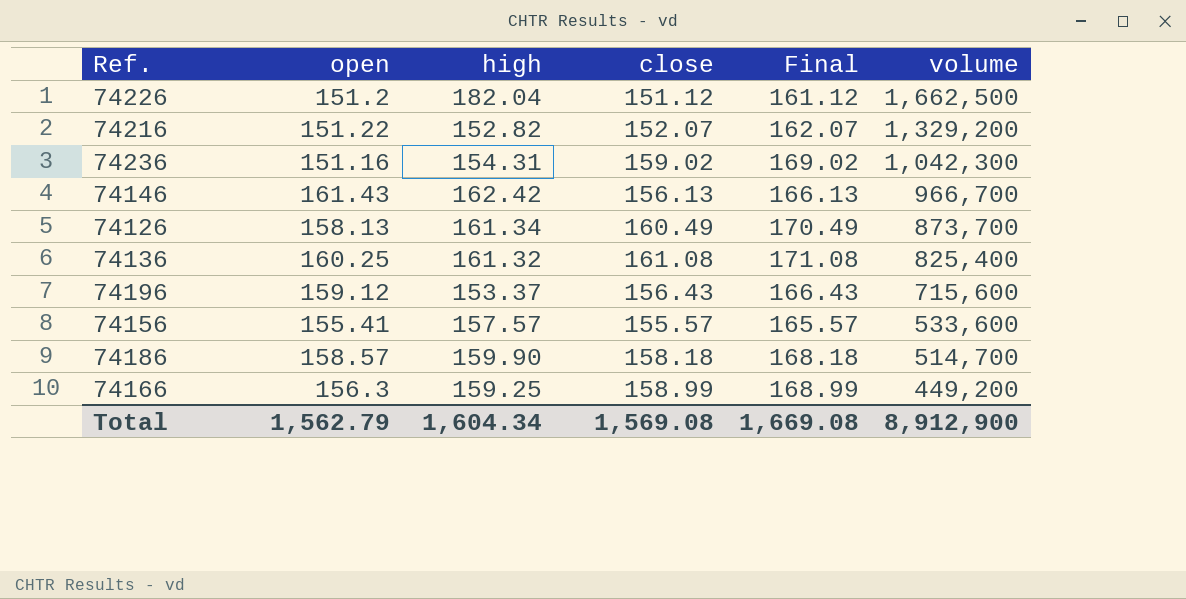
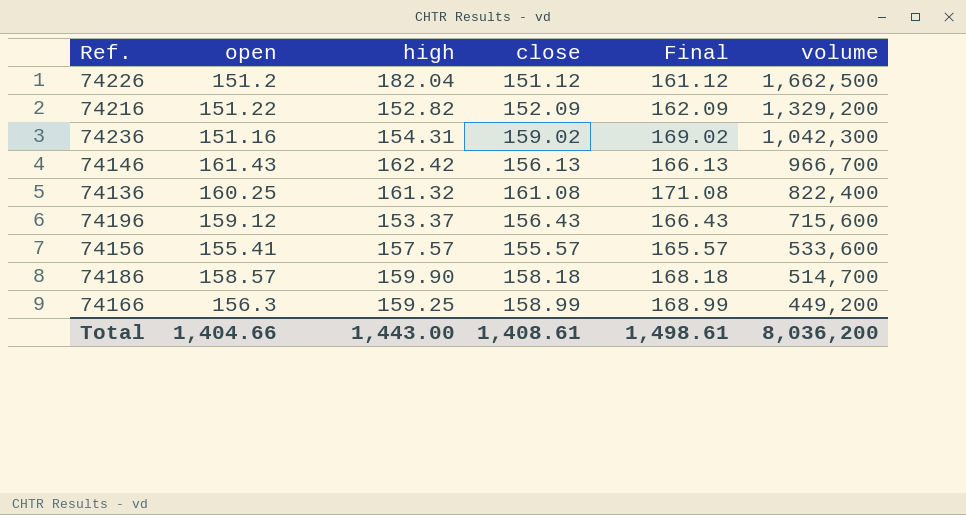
row 74126: 158.13 | 161.34 | 160.49 | 170.49 | 873,700 -> none
74216 | close: 152.07 -> 152.09
74216 | Final: 162.07 -> 162.09
74136 | volume: 825,400 -> 822,400
Total | open: 1,562.79 -> 1,404.66
Total | high: 1,604.34 -> 1,443.00
Total | close: 1,569.08 -> 1,408.61
Total | Final: 1,669.08 -> 1,498.61
Total | volume: 8,912,900 -> 8,036,200

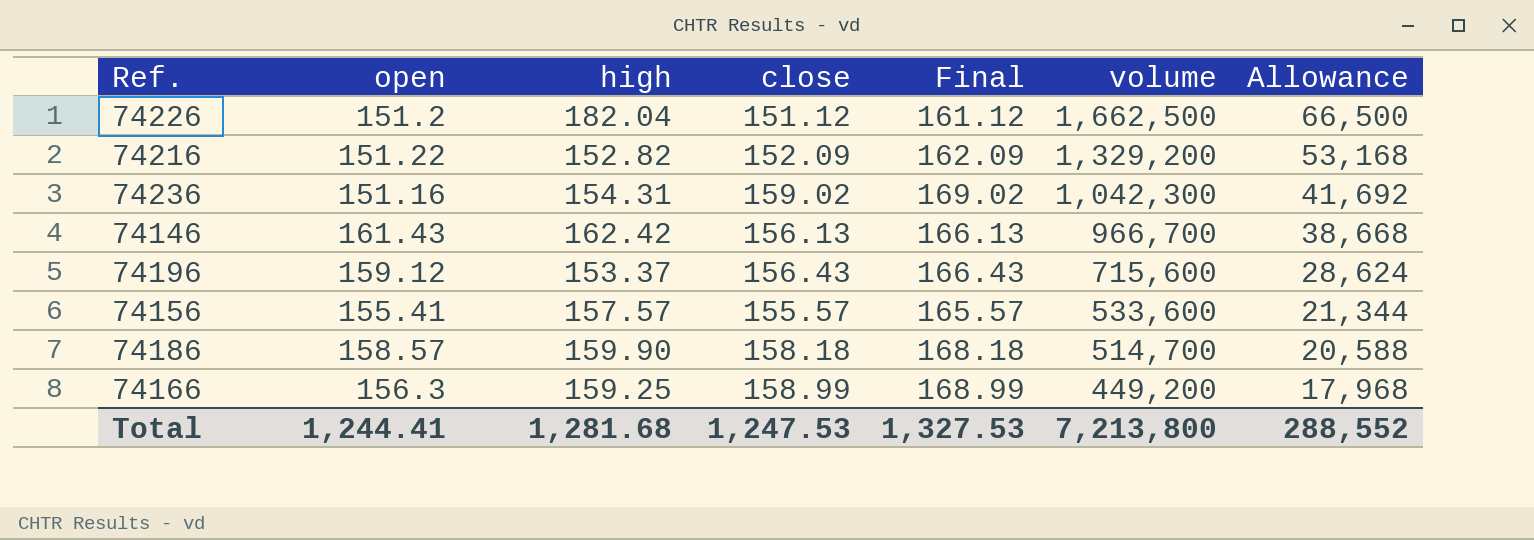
column Allowance | formula: none -> [volume] * 0.04
row 74136: 160.25 | 161.32 | 161.08 | 171.08 | 822,400 -> none
Total | open: 1,404.66 -> 1,244.41
Total | high: 1,443.00 -> 1,281.68
Total | close: 1,408.61 -> 1,247.53
Total | Final: 1,498.61 -> 1,327.53
Total | volume: 8,036,200 -> 7,213,800

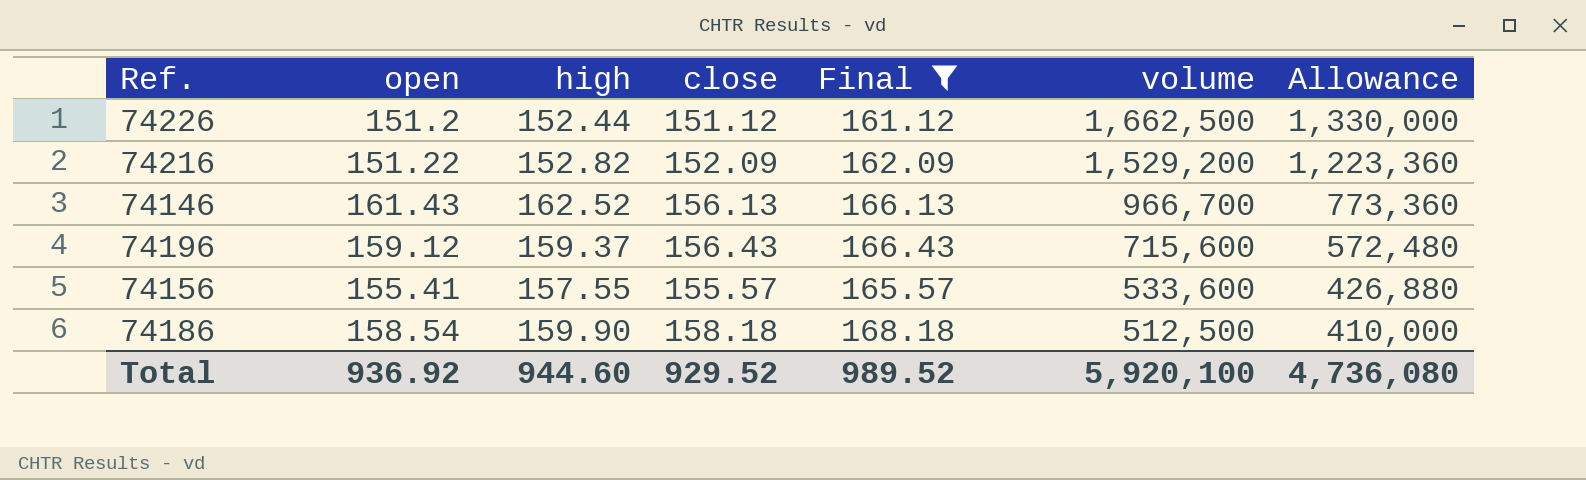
filter: none -> Final <= 168.18
column Allowance | formula: [volume] * 0.04 -> [volume] * 0.8
74226 | high: 182.04 -> 152.44
74216 | volume: 1,329,200 -> 1,529,200
74146 | high: 162.42 -> 162.52
74196 | high: 153.37 -> 159.37
74156 | high: 157.57 -> 157.55
74186 | open: 158.57 -> 158.54
74186 | volume: 514,700 -> 512,500
Total | open: 1,244.41 -> 936.92
Total | high: 1,281.68 -> 944.60
Total | close: 1,247.53 -> 929.52
Total | Final: 1,327.53 -> 989.52
Total | volume: 7,213,800 -> 5,920,100
Total | Allowance: 288,552 -> 4,736,080

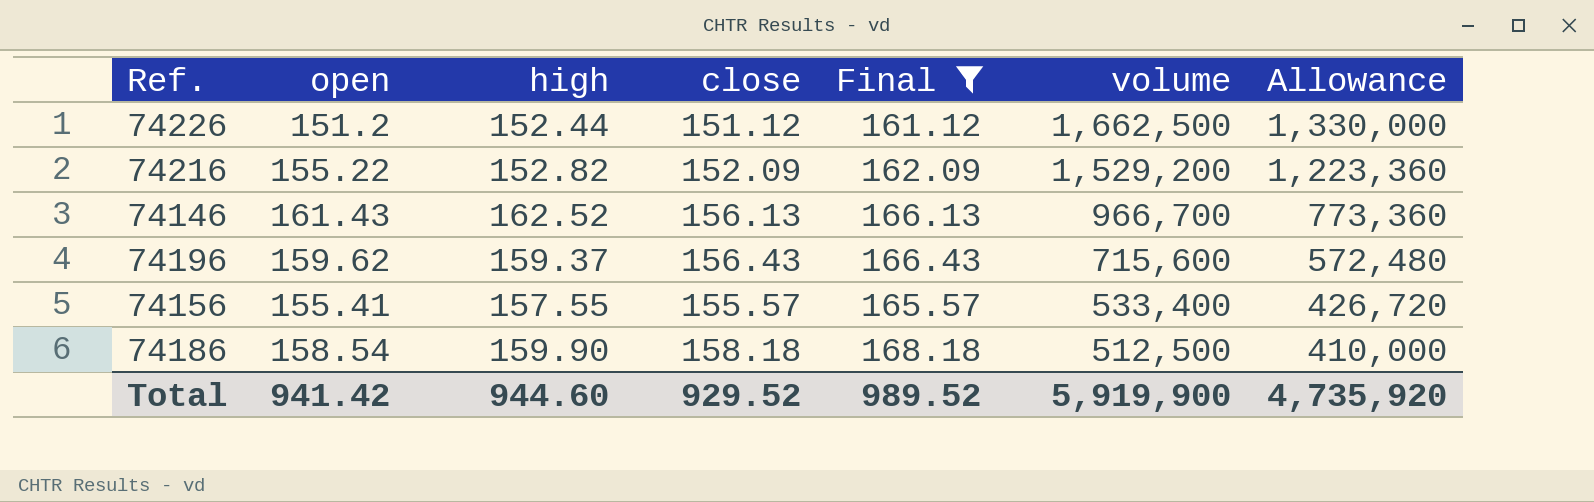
74216 | open: 151.22 -> 155.22
74196 | open: 159.12 -> 159.62
74156 | volume: 533,600 -> 533,400
74156 | Allowance: 426,880 -> 426,720
Total | open: 936.92 -> 941.42
Total | volume: 5,920,100 -> 5,919,900
Total | Allowance: 4,736,080 -> 4,735,920

